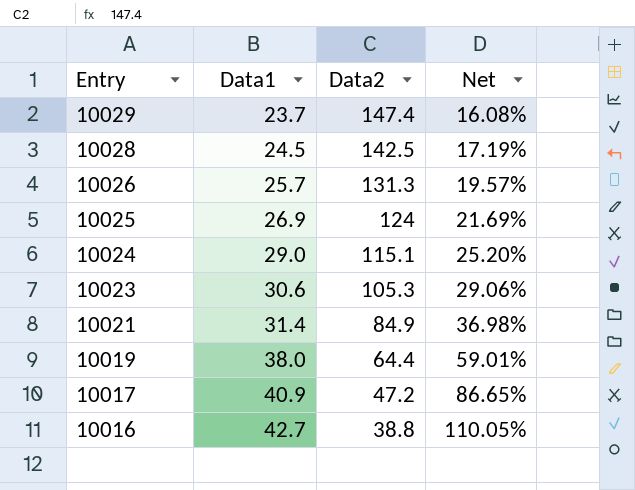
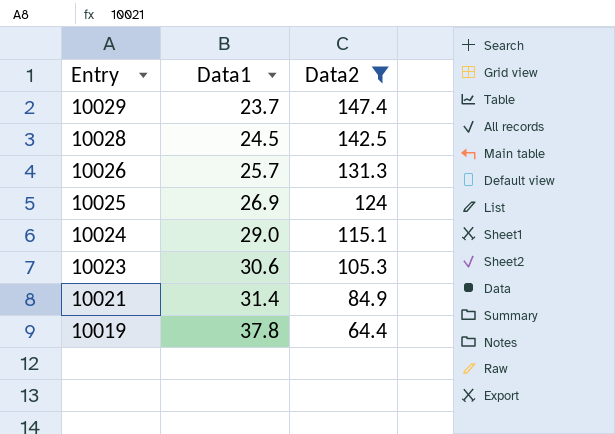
filter: none -> Data2 >= 64.4
column Net | formula: [Data1] / [Data2] -> none
10019 | Data1: 38.0 -> 37.8

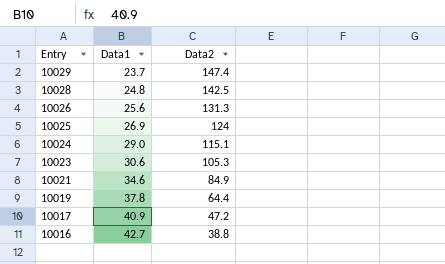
filter: Data2 >= 64.4 -> none
10028 | Data1: 24.5 -> 24.8
10026 | Data1: 25.7 -> 25.6
10021 | Data1: 31.4 -> 34.6

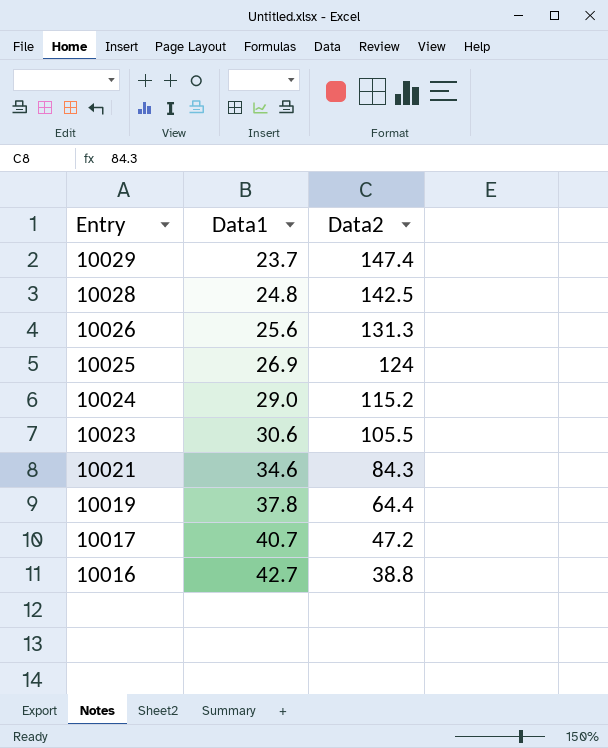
10024 | Data2: 115.1 -> 115.2
10023 | Data2: 105.3 -> 105.5
10021 | Data2: 84.9 -> 84.3
10017 | Data1: 40.9 -> 40.7

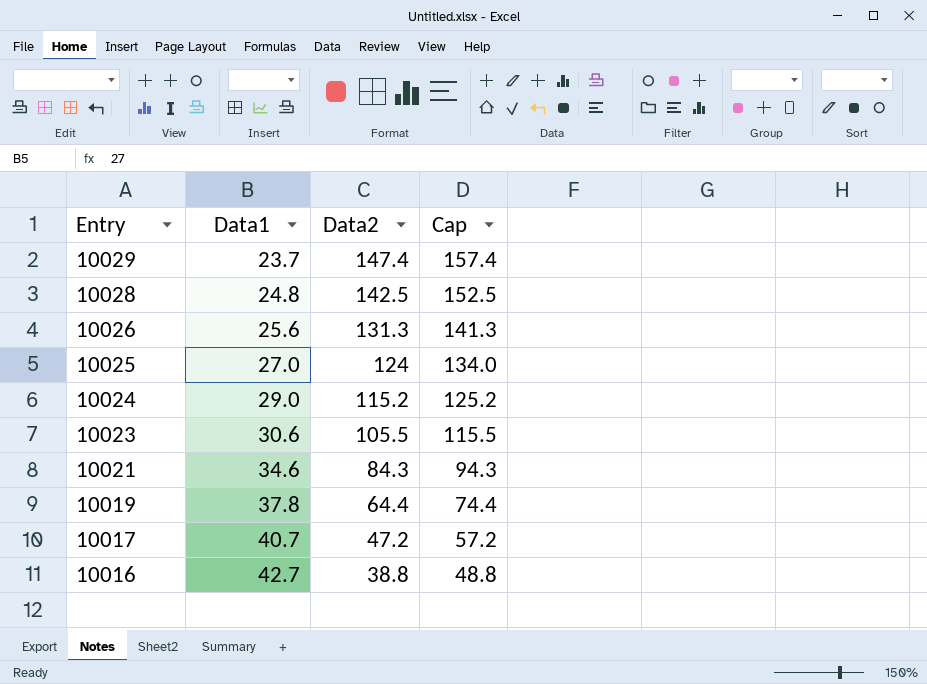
column Cap | formula: none -> [Data2] + 10
10025 | Data1: 26.9 -> 27.0

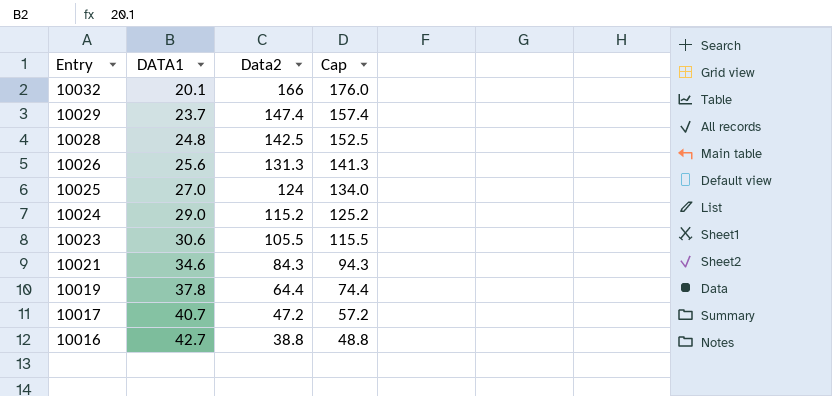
column name: Data1 -> DATA1
row 10032: none -> 20.1 | 166 | 176.0

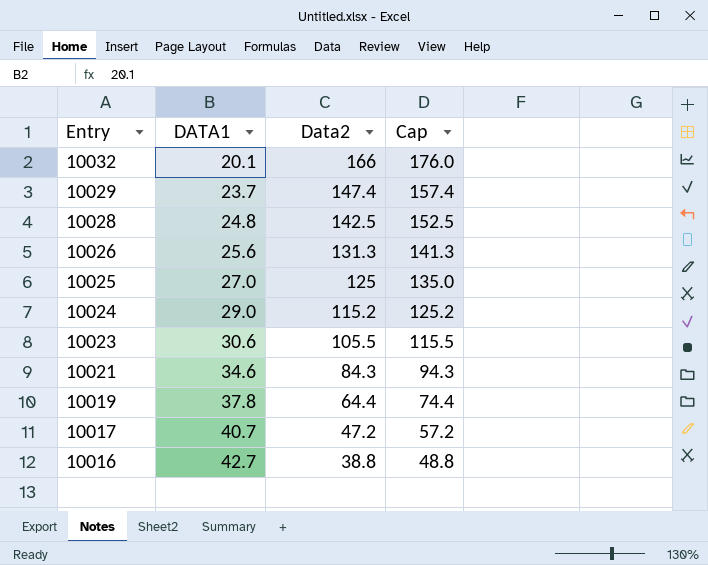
10025 | Data2: 124 -> 125
10025 | Cap: 134.0 -> 135.0

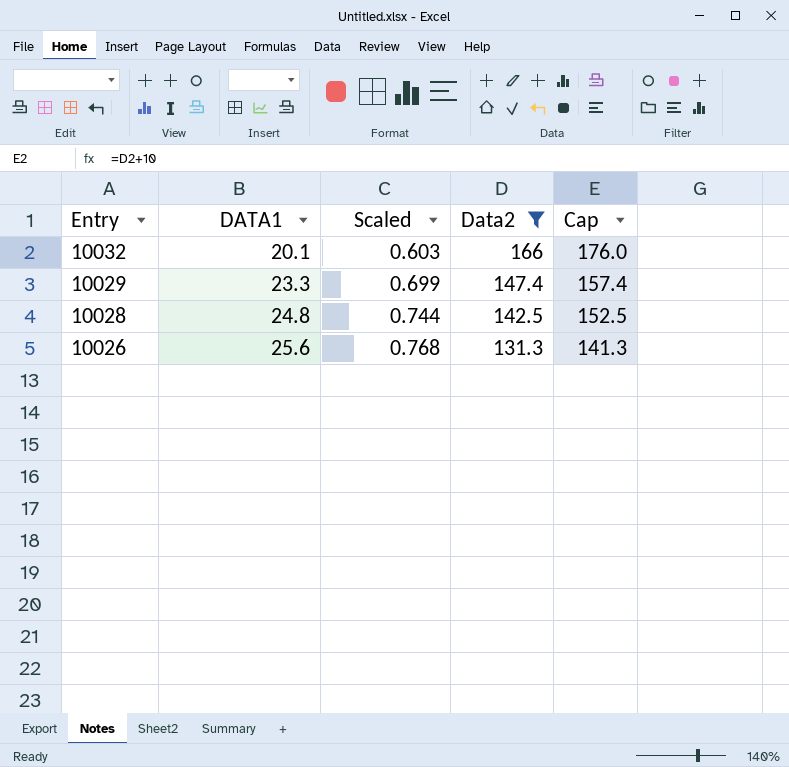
filter: none -> Data2 >= 131.3
column Scaled | formula: none -> [DATA1] * 0.03
10029 | DATA1: 23.7 -> 23.3

